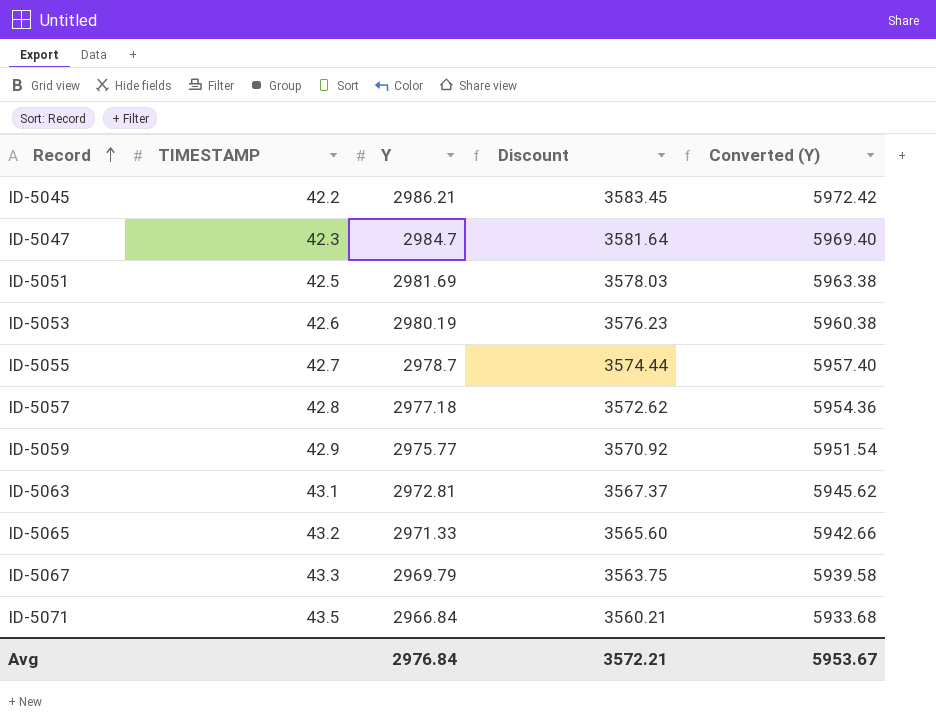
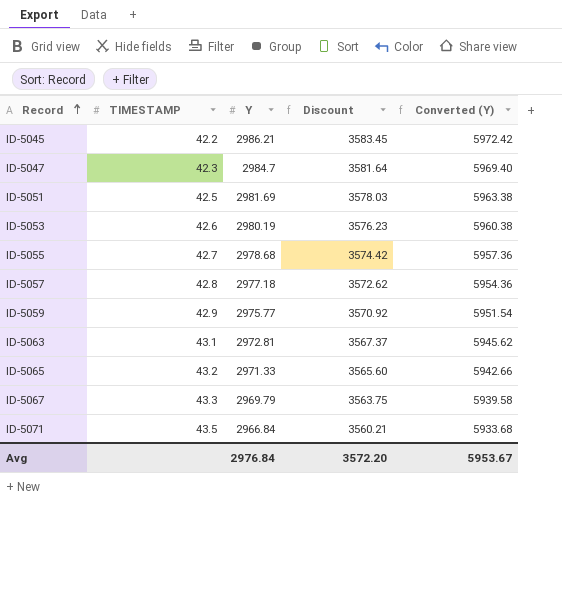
ID-5055 | Y: 2978.7 -> 2978.68
ID-5055 | Discount: 3574.44 -> 3574.42
ID-5055 | Converted (Y): 5957.40 -> 5957.36
Avg | Discount: 3572.21 -> 3572.20

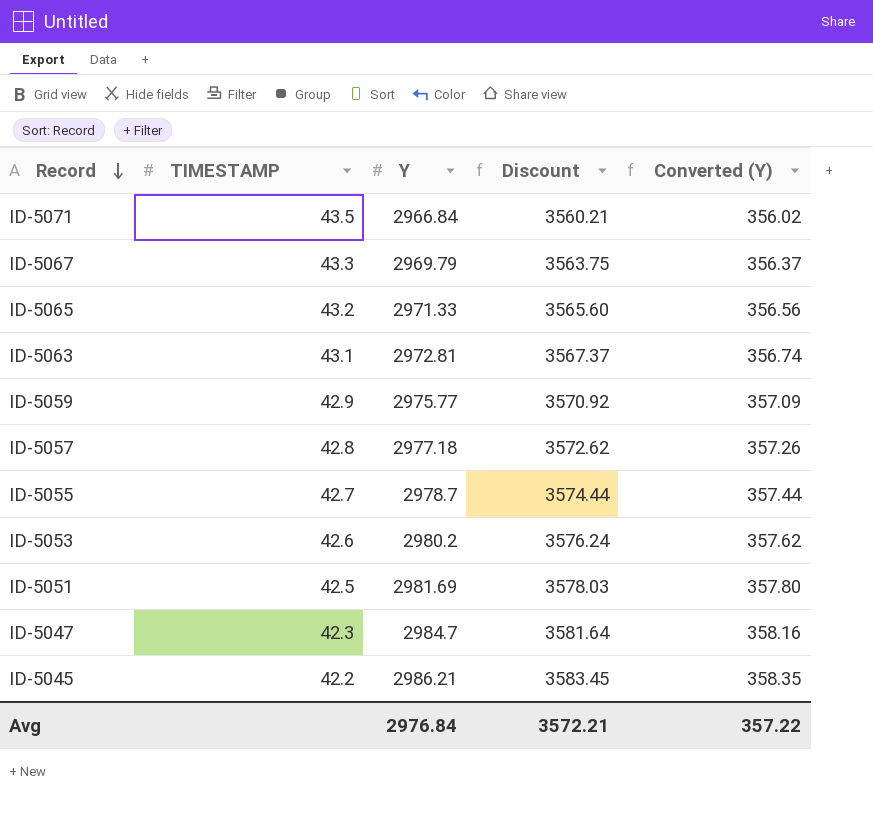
row order: Record ascending -> Record descending
column Converted (Y) | formula: [Y] * 2 -> [Y] * 0.12
ID-5055 | Y: 2978.68 -> 2978.7
ID-5055 | Discount: 3574.42 -> 3574.44
ID-5053 | Y: 2980.19 -> 2980.2
ID-5053 | Discount: 3576.23 -> 3576.24
Avg | Discount: 3572.20 -> 3572.21
Avg | Converted (Y): 5953.67 -> 357.22

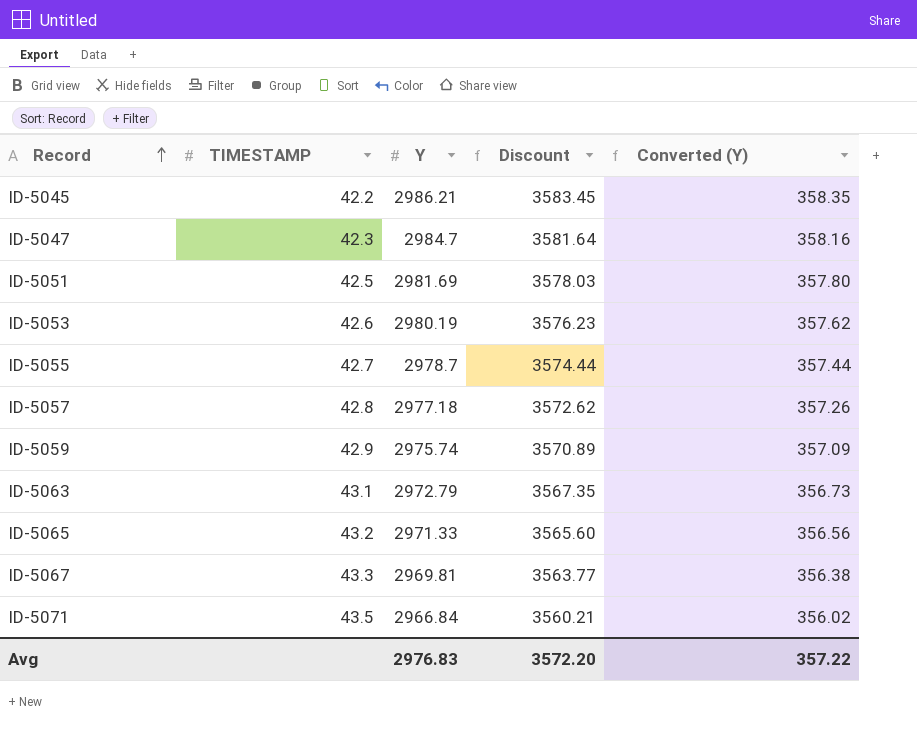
row order: Record descending -> Record ascending
ID-5053 | Y: 2980.2 -> 2980.19
ID-5053 | Discount: 3576.24 -> 3576.23
ID-5059 | Y: 2975.77 -> 2975.74
ID-5059 | Discount: 3570.92 -> 3570.89
ID-5063 | Y: 2972.81 -> 2972.79
ID-5063 | Discount: 3567.37 -> 3567.35
ID-5063 | Converted (Y): 356.74 -> 356.73
ID-5067 | Y: 2969.79 -> 2969.81
ID-5067 | Discount: 3563.75 -> 3563.77
ID-5067 | Converted (Y): 356.37 -> 356.38
Avg | Y: 2976.84 -> 2976.83
Avg | Discount: 3572.21 -> 3572.20

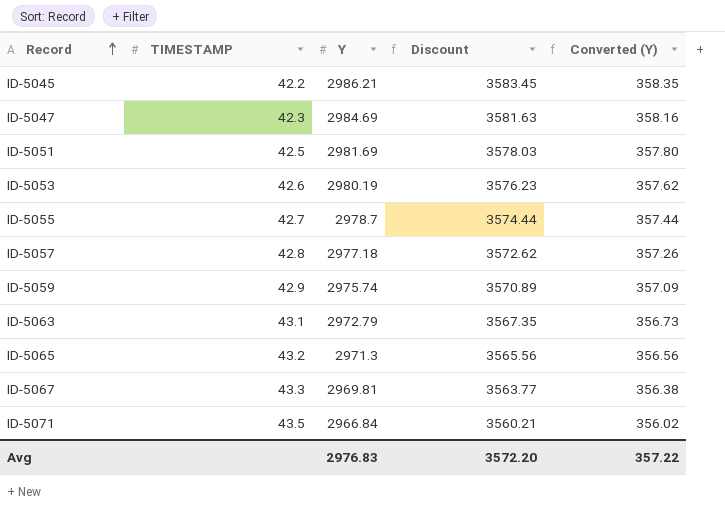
ID-5047 | Y: 2984.7 -> 2984.69
ID-5047 | Discount: 3581.64 -> 3581.63
ID-5065 | Y: 2971.33 -> 2971.3
ID-5065 | Discount: 3565.60 -> 3565.56

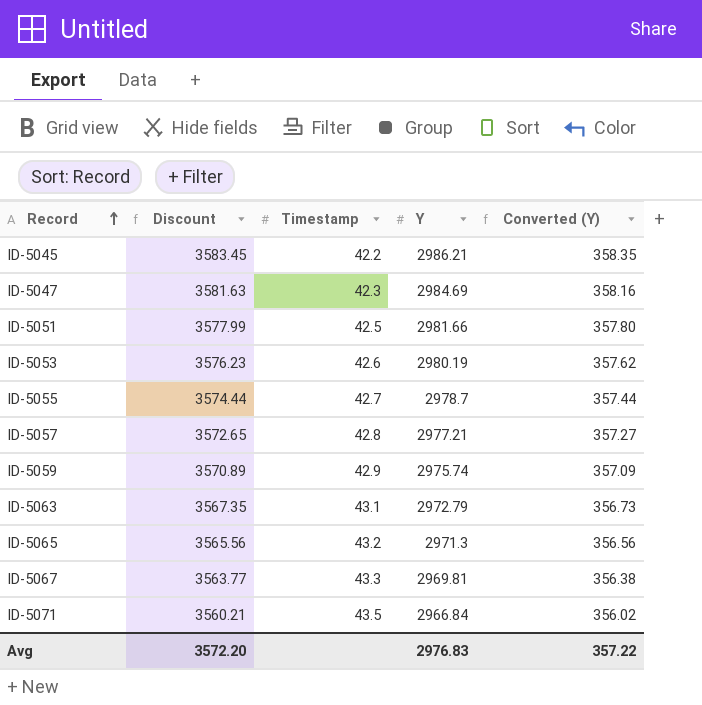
column Discount | position: 4 -> 2
column name: TIMESTAMP -> Timestamp
ID-5051 | Discount: 3578.03 -> 3577.99
ID-5051 | Y: 2981.69 -> 2981.66
ID-5057 | Discount: 3572.62 -> 3572.65
ID-5057 | Y: 2977.18 -> 2977.21
ID-5057 | Converted (Y): 357.26 -> 357.27

